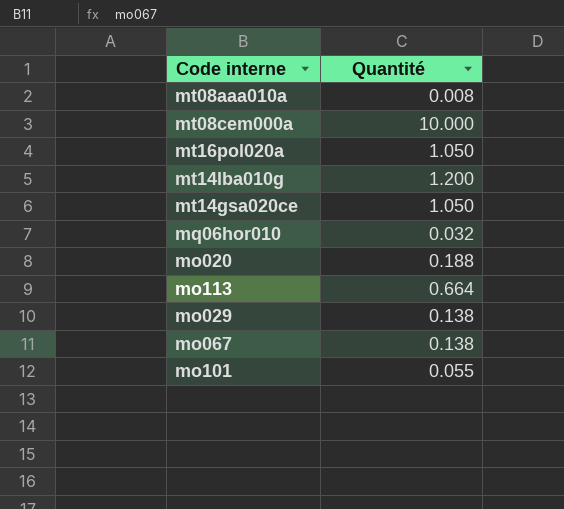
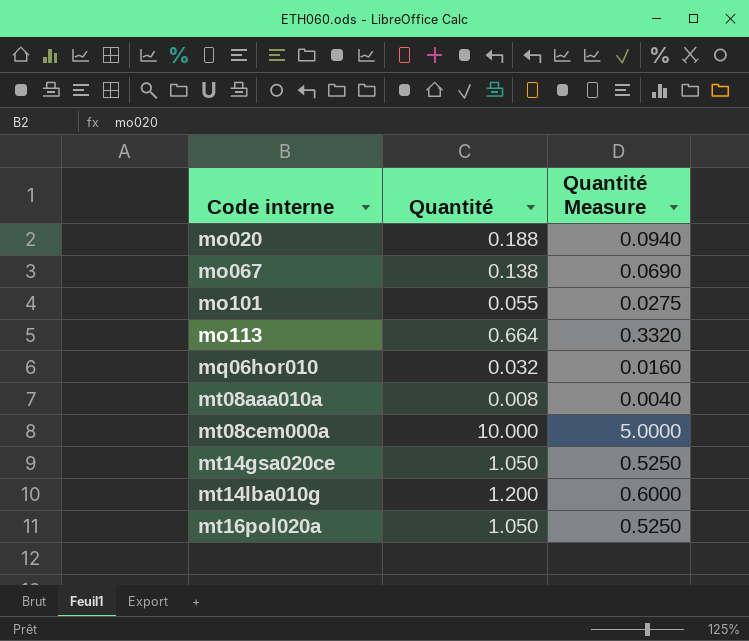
row order: none -> Code interne ascending
column Quantité Measure | formula: none -> [Quantité] * 0.5
row mo029: 0.138 -> none

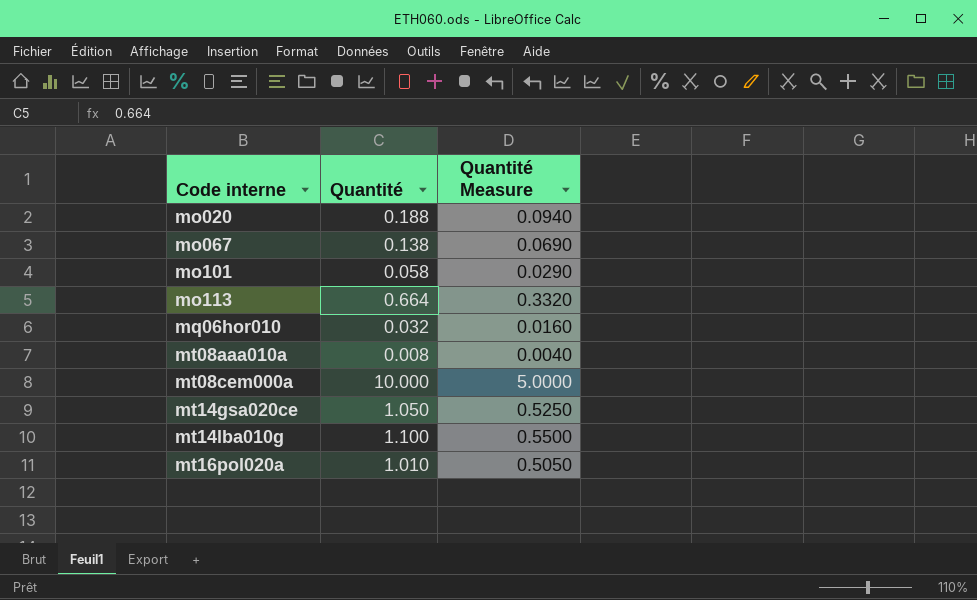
mo101 | Quantité: 0.055 -> 0.058
mo101 | Quantité Measure: 0.0275 -> 0.0290
mt14lba010g | Quantité: 1.200 -> 1.100
mt14lba010g | Quantité Measure: 0.6000 -> 0.5500
mt16pol020a | Quantité: 1.050 -> 1.010
mt16pol020a | Quantité Measure: 0.5250 -> 0.5050

